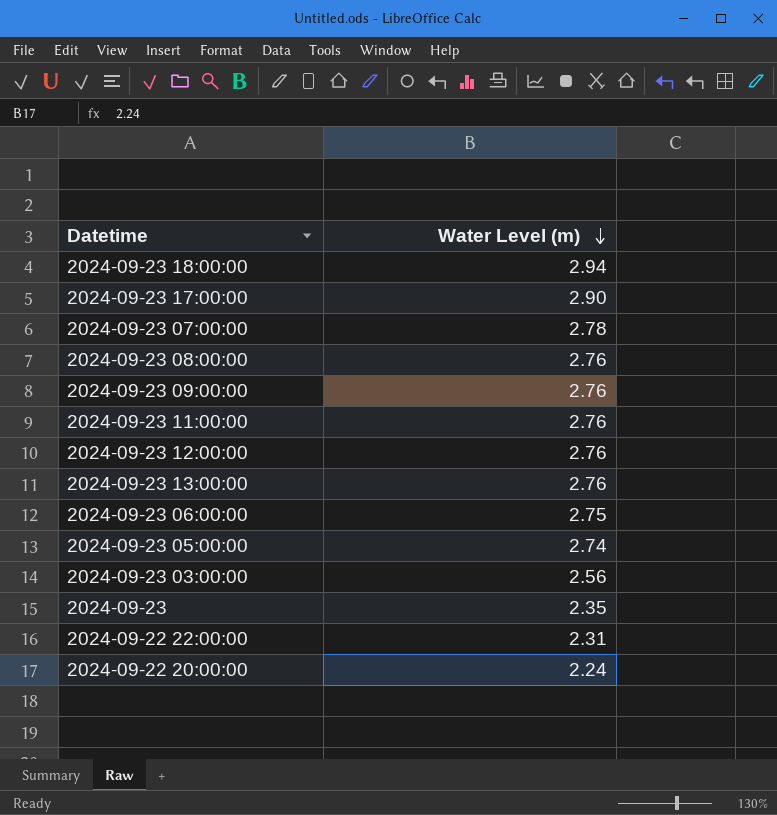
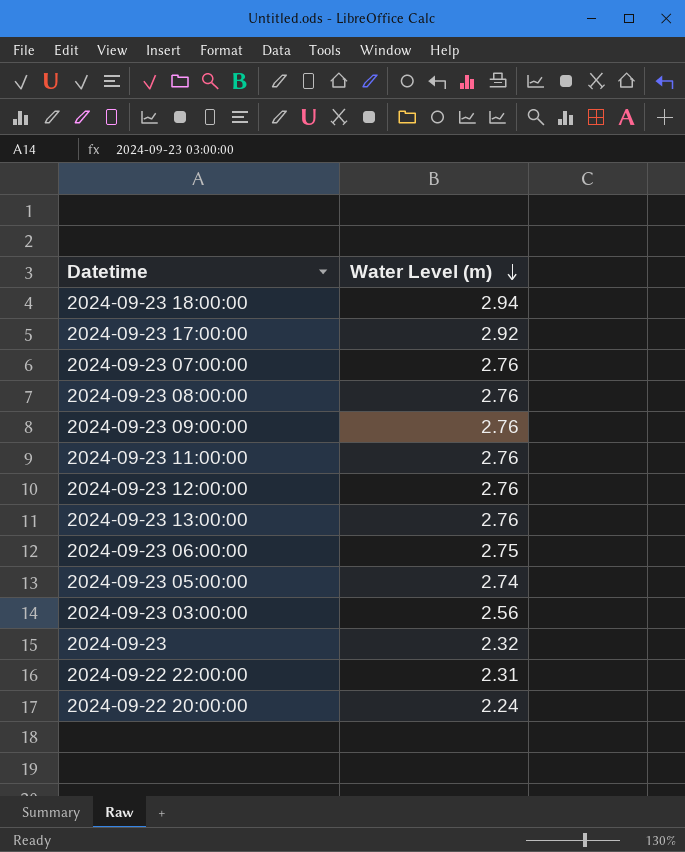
2024-09-23 17:00:00 | Water Level (m): 2.90 -> 2.92
2024-09-23 07:00:00 | Water Level (m): 2.78 -> 2.76
2024-09-23 | Water Level (m): 2.35 -> 2.32

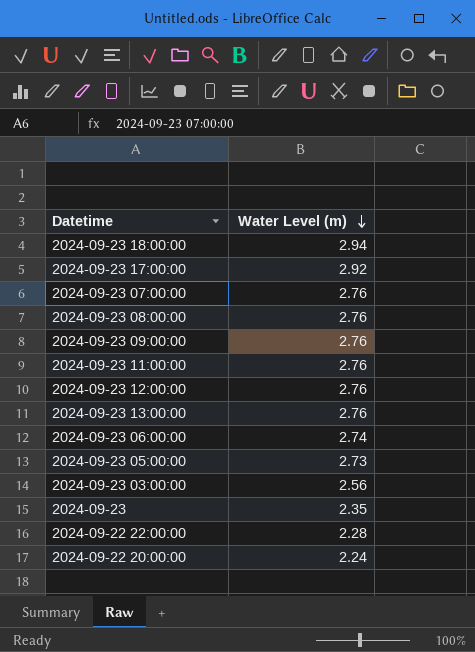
2024-09-23 06:00:00 | Water Level (m): 2.75 -> 2.74
2024-09-23 05:00:00 | Water Level (m): 2.74 -> 2.73
2024-09-23 | Water Level (m): 2.32 -> 2.35
2024-09-22 22:00:00 | Water Level (m): 2.31 -> 2.28

